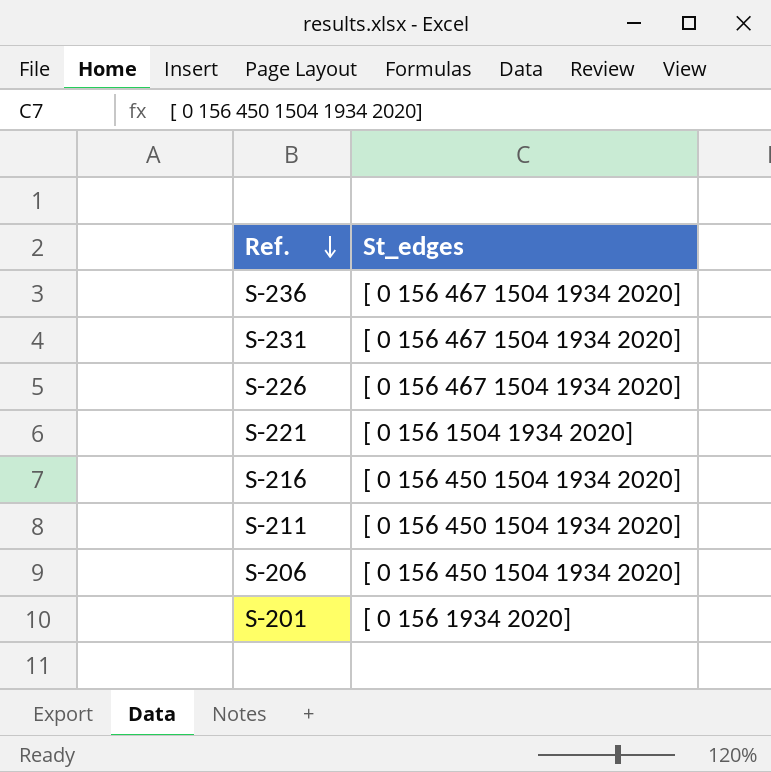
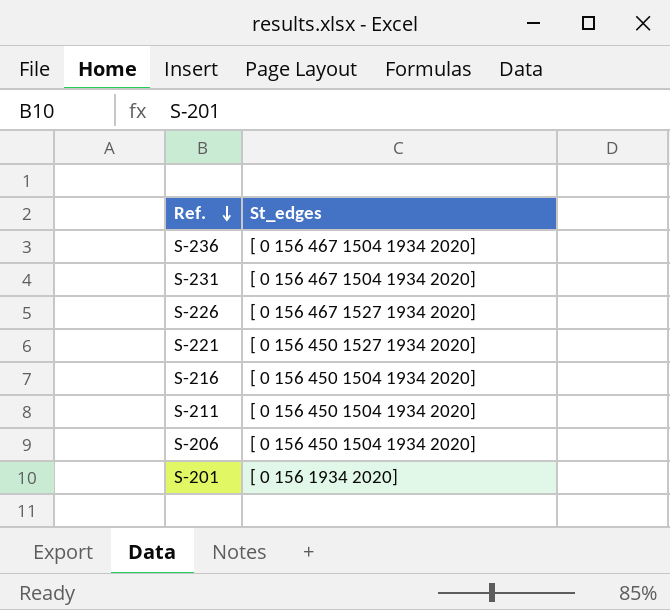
S-226 | St_edges: [ 0 156 467 1504 1934 2020] -> [ 0 156 467 1527 1934 2020]
S-221 | St_edges: [ 0 156 1504 1934 2020] -> [ 0 156 450 1527 1934 2020]

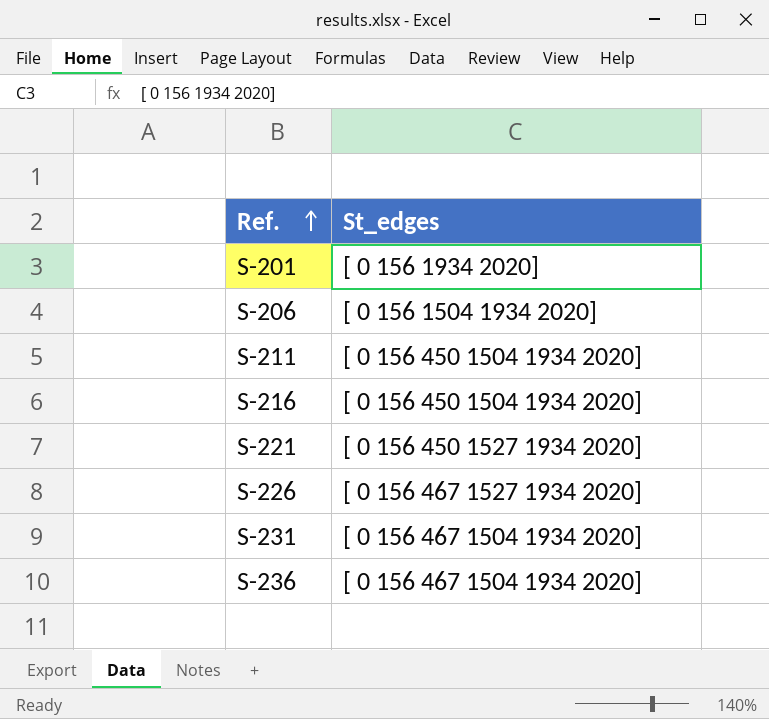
row order: Ref. descending -> Ref. ascending
S-206 | St_edges: [ 0 156 450 1504 1934 2020] -> [ 0 156 1504 1934 2020]

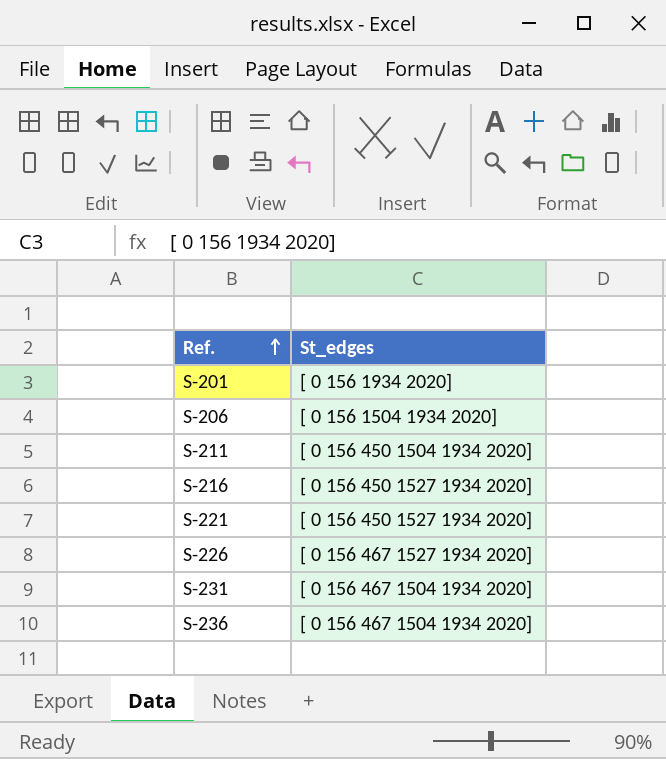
S-216 | St_edges: [ 0 156 450 1504 1934 2020] -> [ 0 156 450 1527 1934 2020]

